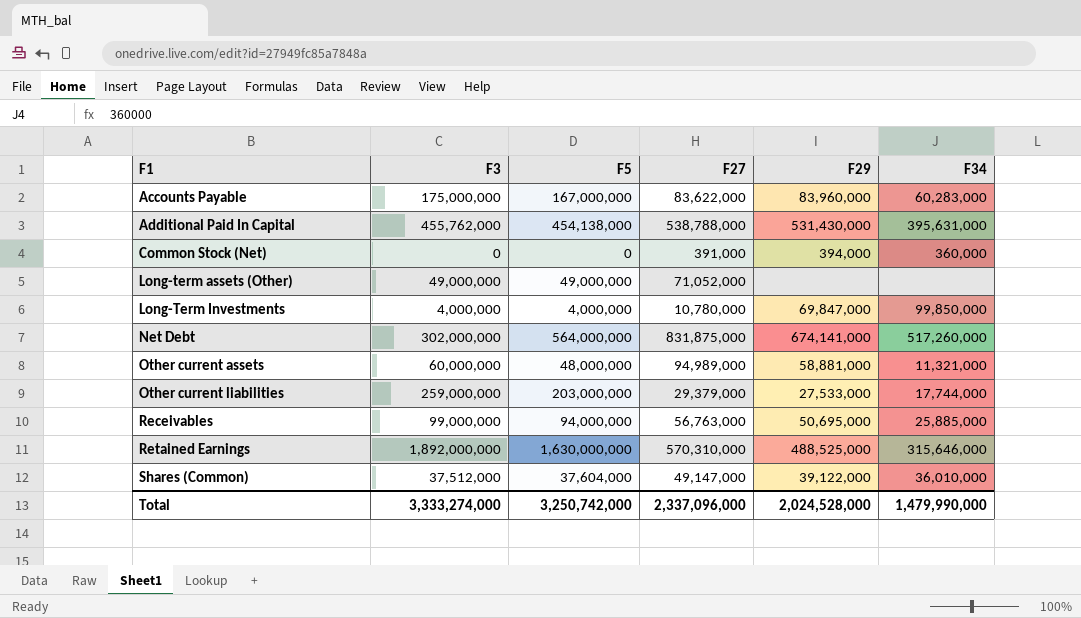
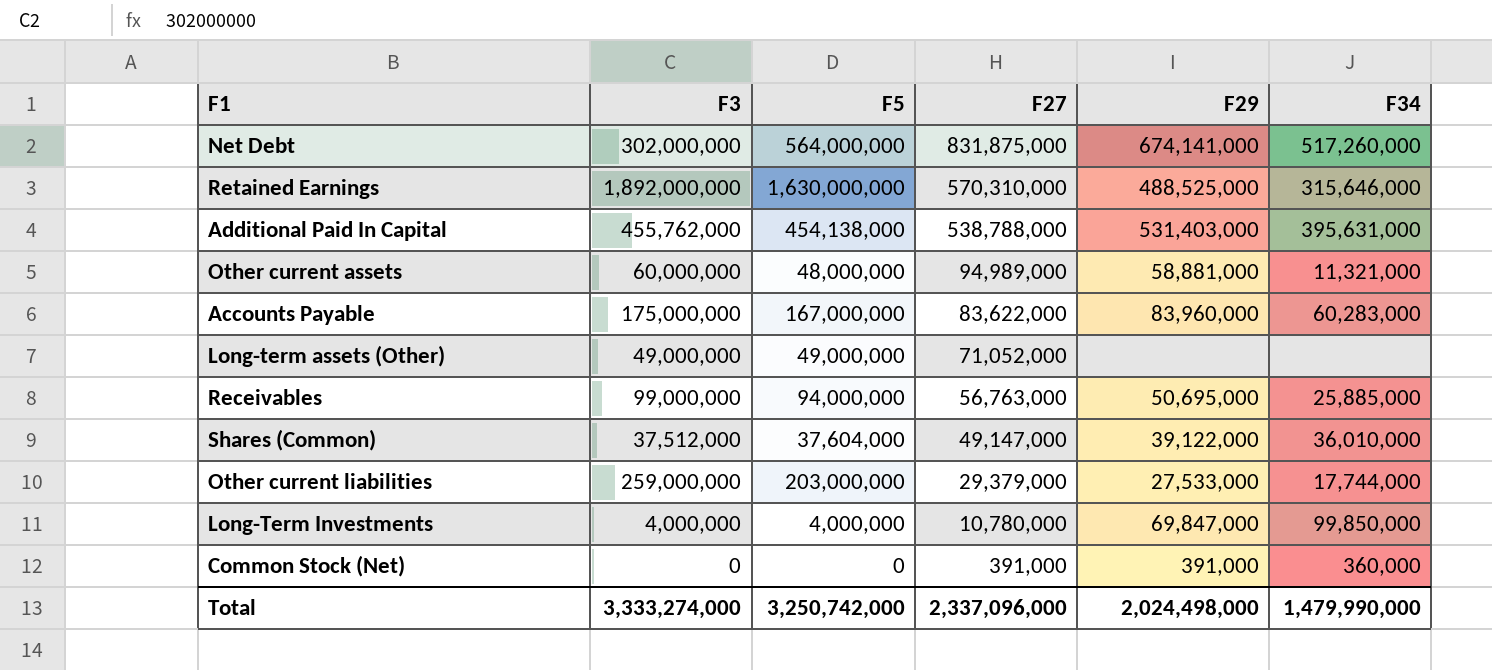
row order: F1 ascending -> F27 descending
Additional Paid In Capital | F29: 531,430,000 -> 531,403,000
Common Stock (Net) | F29: 394,000 -> 391,000
Total | F29: 2,024,528,000 -> 2,024,498,000

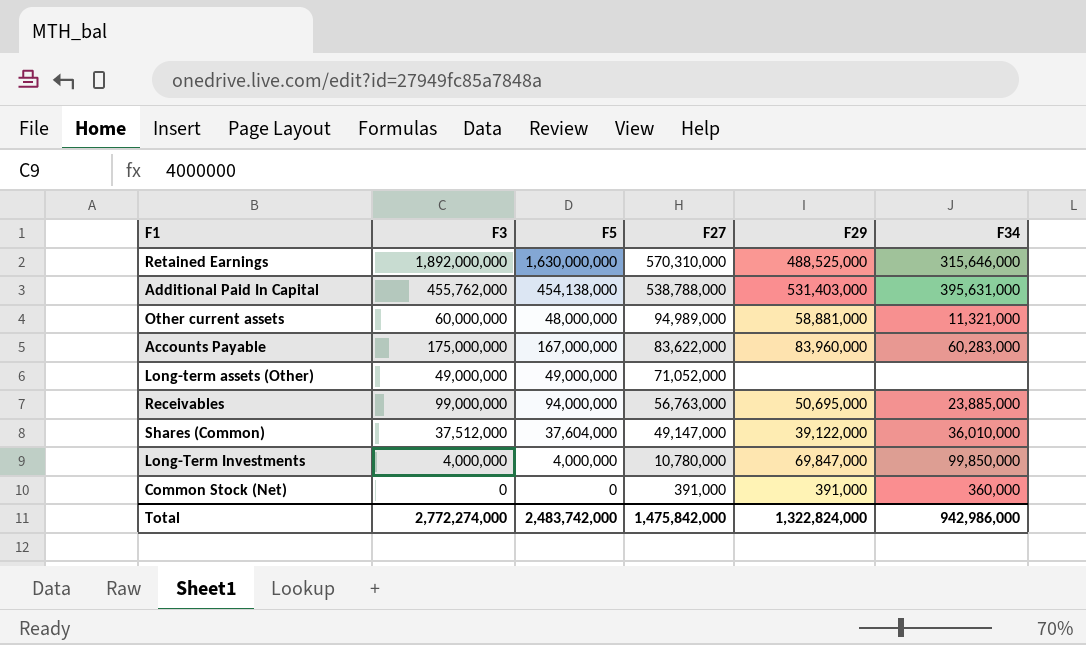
row Net Debt: 302,000,000 | 564,000,000 | 831,875,000 | 674,141,000 | 517,260,000 -> none
row Other current liabilities: 259,000,000 | 203,000,000 | 29,379,000 | 27,533,000 | 17,744,000 -> none
Receivables | F34: 25,885,000 -> 23,885,000
Total | F3: 3,333,274,000 -> 2,772,274,000
Total | F5: 3,250,742,000 -> 2,483,742,000
Total | F27: 2,337,096,000 -> 1,475,842,000
Total | F29: 2,024,498,000 -> 1,322,824,000
Total | F34: 1,479,990,000 -> 942,986,000

